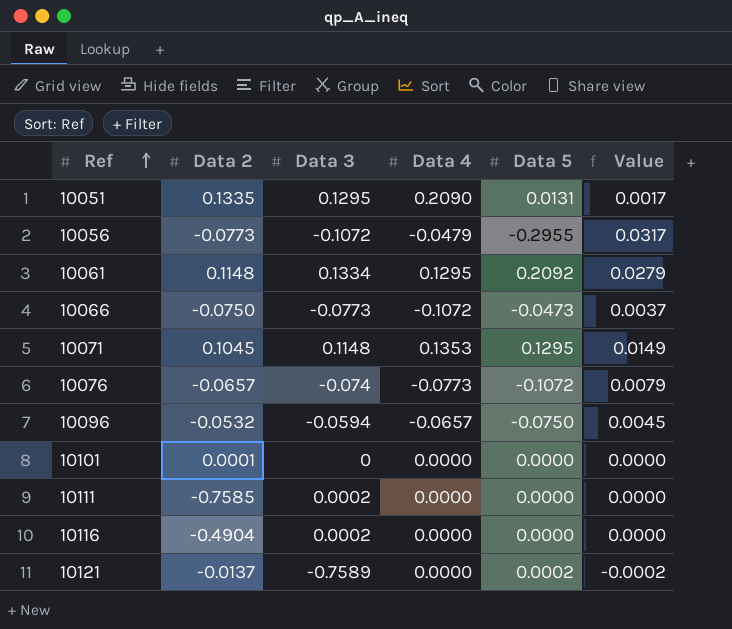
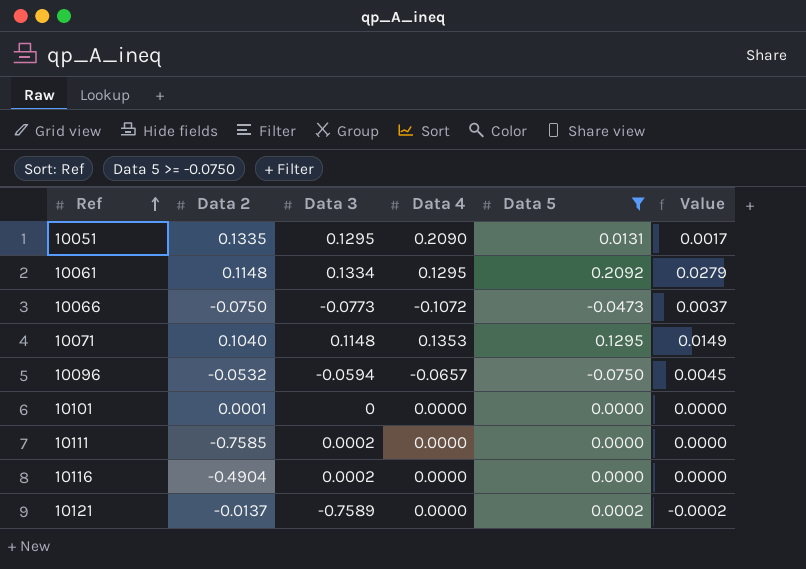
filter: none -> Data 5 >= -0.0750
10071 | Data 2: 0.1045 -> 0.1040

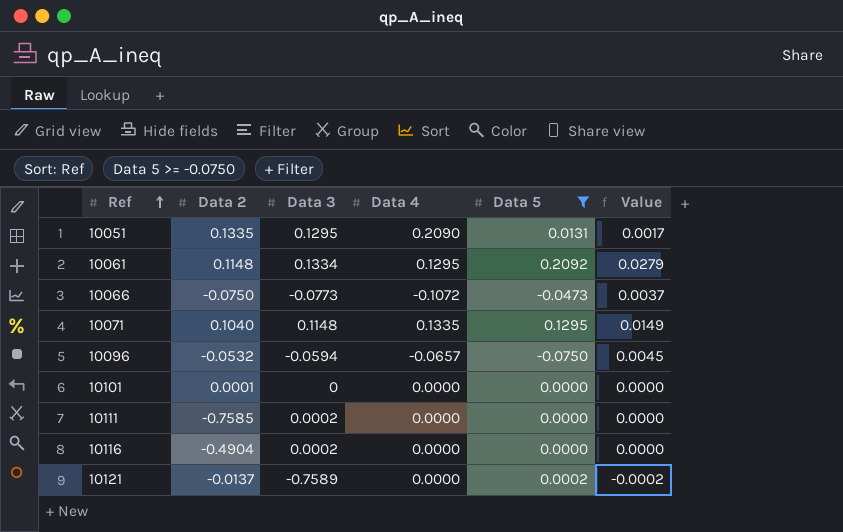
10071 | Data 4: 0.1353 -> 0.1335

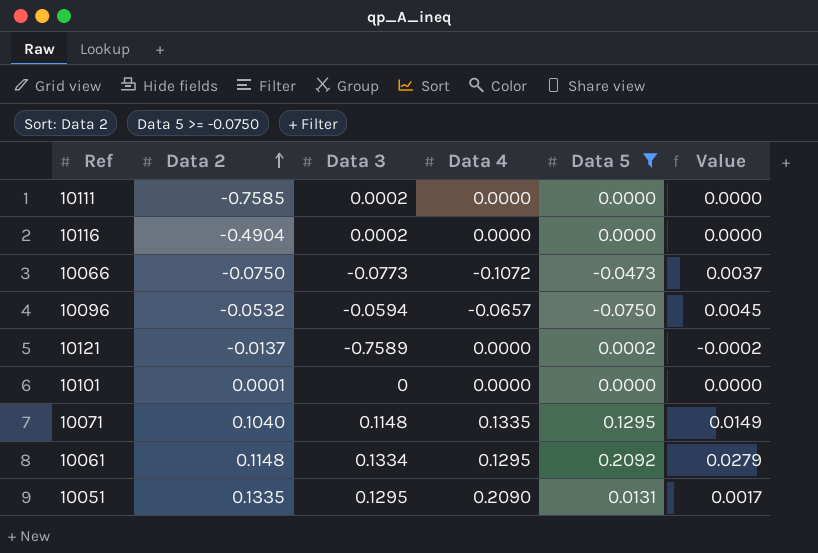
row order: Ref ascending -> Data 2 ascending

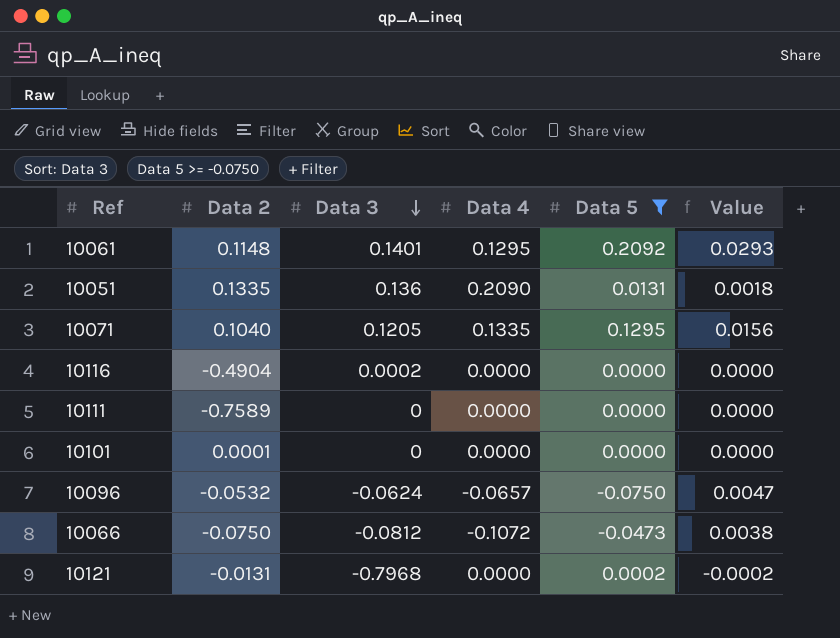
row order: Data 2 ascending -> Data 3 descending
10061 | Data 3: 0.1334 -> 0.1401
10061 | Value: 0.0279 -> 0.0293
10051 | Data 3: 0.1295 -> 0.136
10051 | Value: 0.0017 -> 0.0018
10071 | Data 3: 0.1148 -> 0.1205
10071 | Value: 0.0149 -> 0.0156
10111 | Data 2: -0.7585 -> -0.7589
10111 | Data 3: 0.0002 -> 0
10096 | Data 3: -0.0594 -> -0.0624
10096 | Value: 0.0045 -> 0.0047
10066 | Data 3: -0.0773 -> -0.0812
10066 | Value: 0.0037 -> 0.0038
10121 | Data 2: -0.0137 -> -0.0131
10121 | Data 3: -0.7589 -> -0.7968

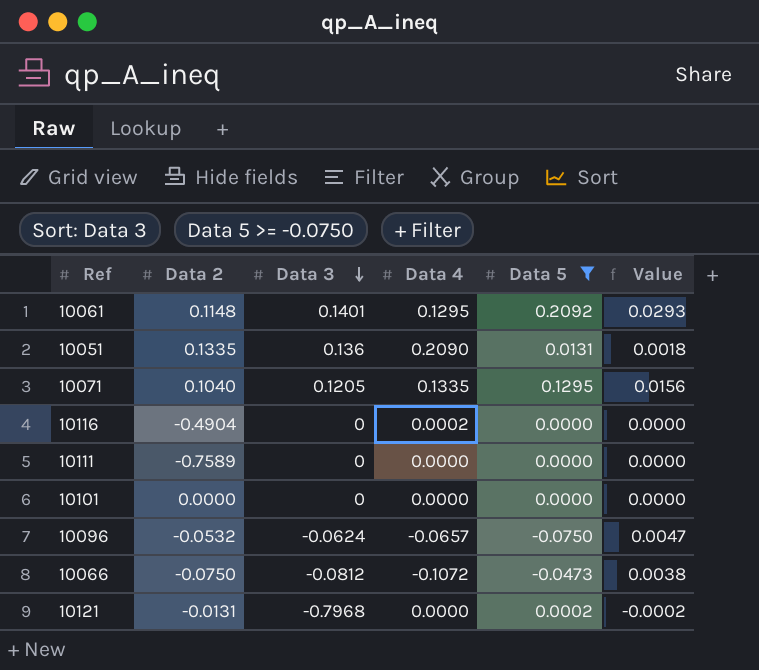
10116 | Data 3: 0.0002 -> 0
10116 | Data 4: 0.0000 -> 0.0002
10101 | Data 2: 0.0001 -> 0.0000

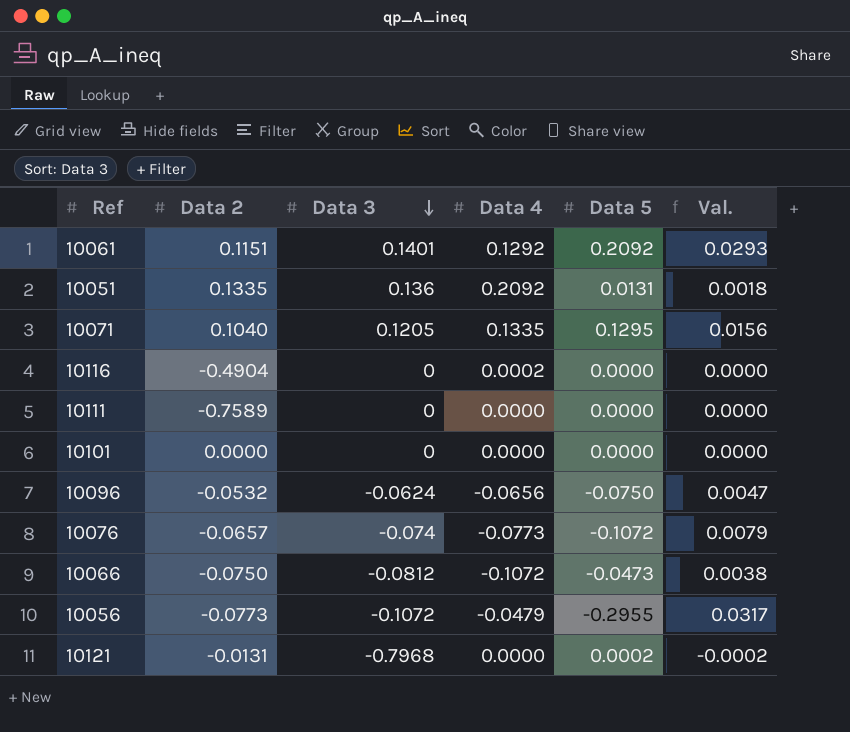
filter: Data 5 >= -0.0750 -> none
column name: Value -> Val.
10061 | Data 2: 0.1148 -> 0.1151
10061 | Data 4: 0.1295 -> 0.1292
10051 | Data 4: 0.2090 -> 0.2092
10096 | Data 4: -0.0657 -> -0.0656

